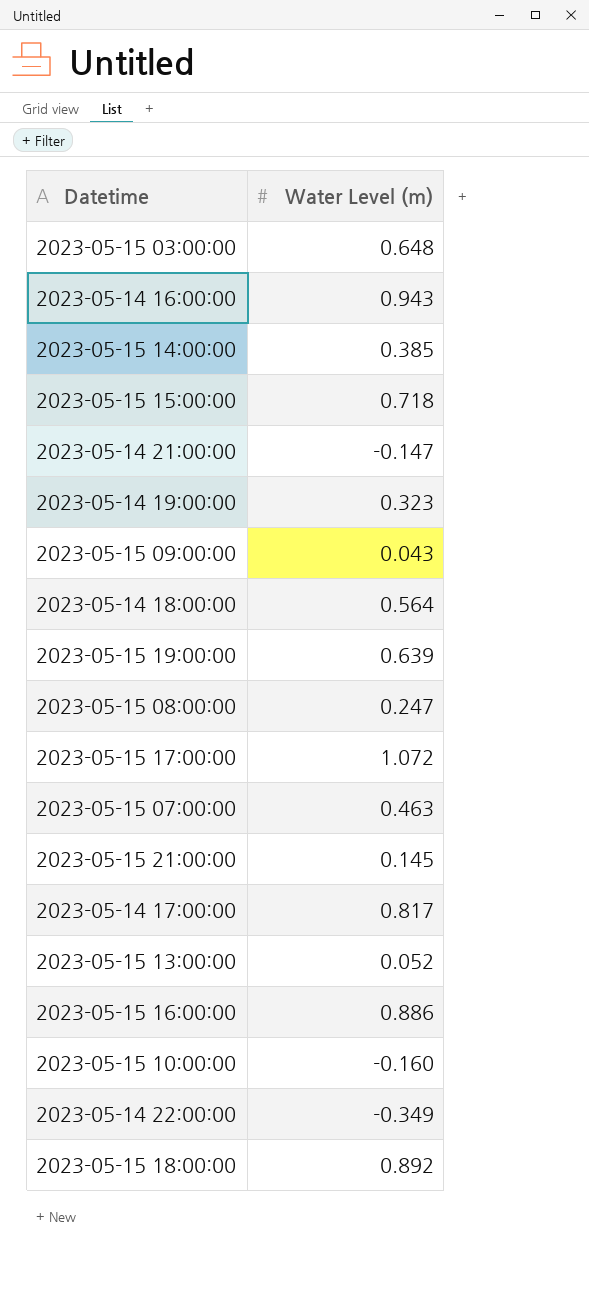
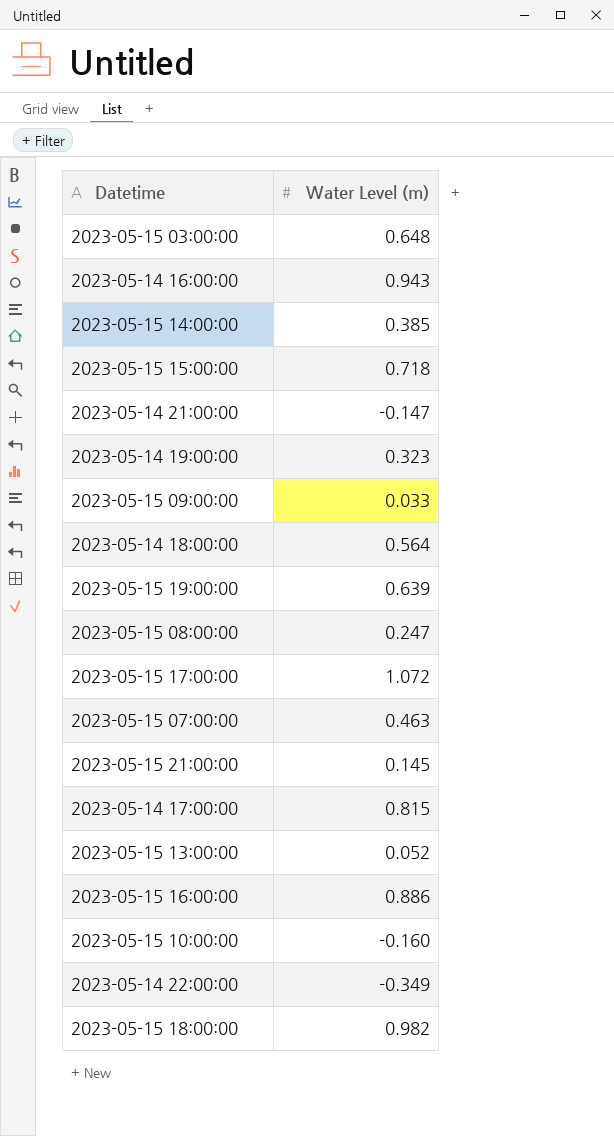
2023-05-15 09:00:00 | Water Level (m): 0.043 -> 0.033
2023-05-14 17:00:00 | Water Level (m): 0.817 -> 0.815
2023-05-15 18:00:00 | Water Level (m): 0.892 -> 0.982

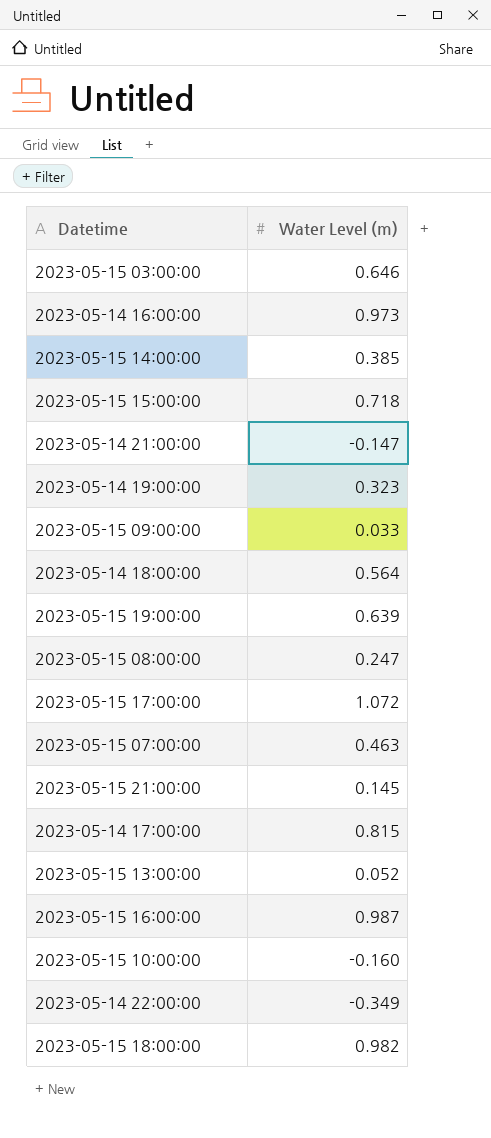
2023-05-15 03:00:00 | Water Level (m): 0.648 -> 0.646
2023-05-14 16:00:00 | Water Level (m): 0.943 -> 0.973
2023-05-15 16:00:00 | Water Level (m): 0.886 -> 0.987

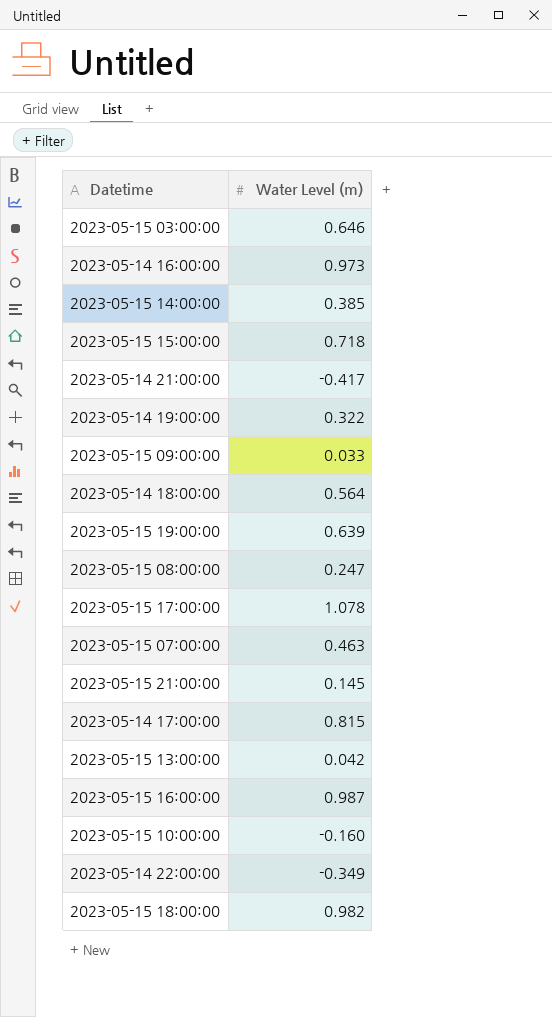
2023-05-14 21:00:00 | Water Level (m): -0.147 -> -0.417
2023-05-14 19:00:00 | Water Level (m): 0.323 -> 0.322
2023-05-15 17:00:00 | Water Level (m): 1.072 -> 1.078
2023-05-15 13:00:00 | Water Level (m): 0.052 -> 0.042

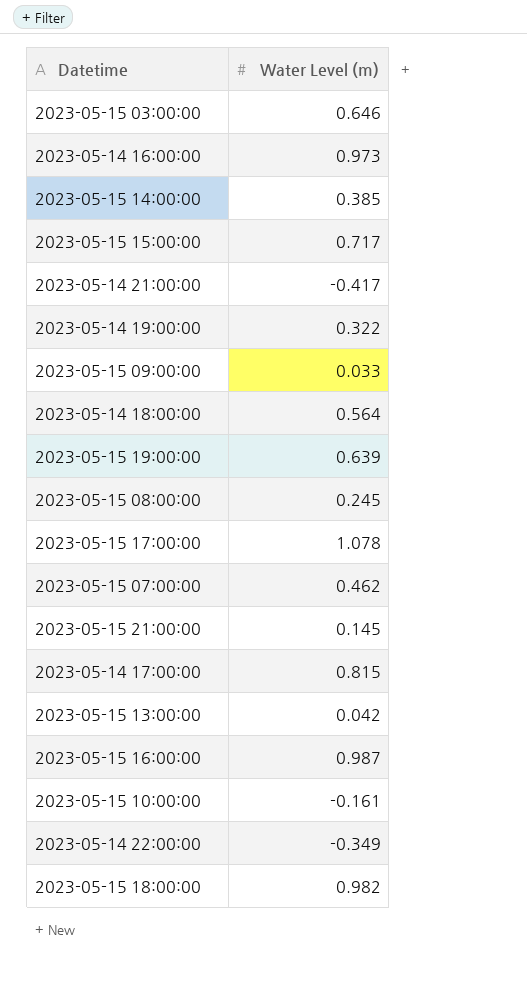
2023-05-15 15:00:00 | Water Level (m): 0.718 -> 0.717
2023-05-15 08:00:00 | Water Level (m): 0.247 -> 0.245
2023-05-15 07:00:00 | Water Level (m): 0.463 -> 0.462
2023-05-15 10:00:00 | Water Level (m): -0.160 -> -0.161

